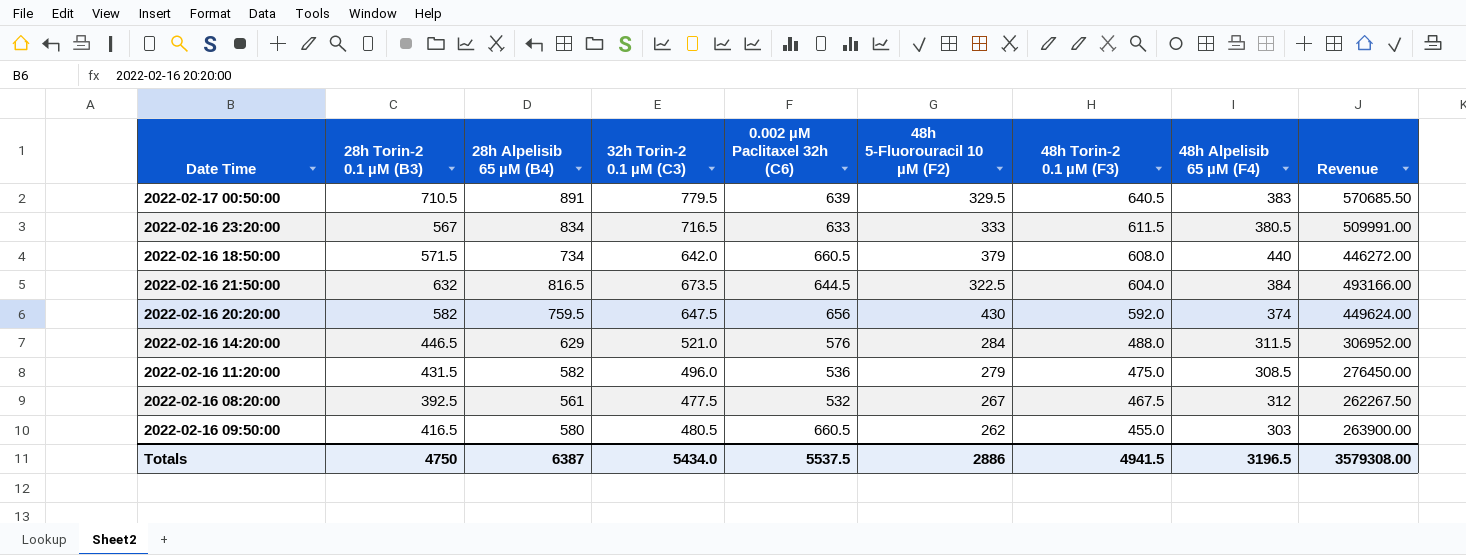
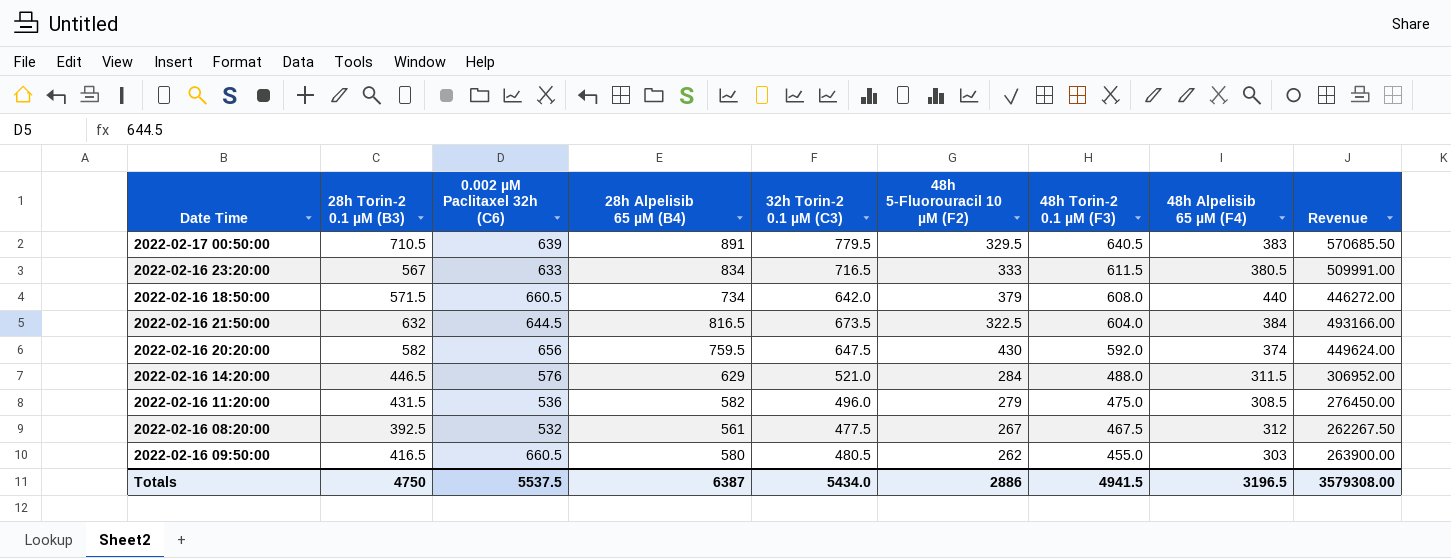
column 0.002 µM Paclitaxel 32h (C6) | position: 5 -> 3

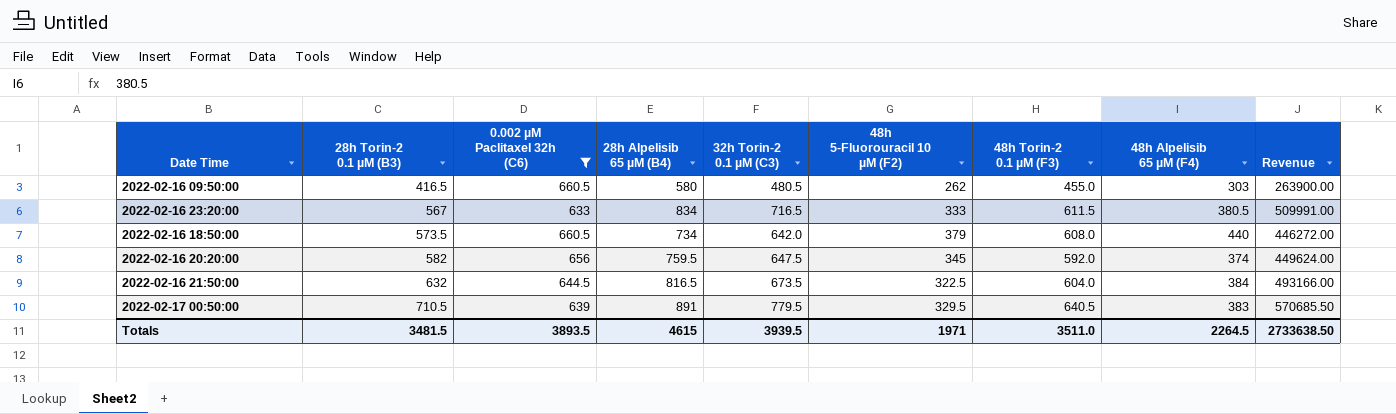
filter: none -> 0.002 µM Paclitaxel 32h (C6) >= 633
row order: 48h Torin-2 0.1 µM (F3) descending -> 28h Torin-2 0.1 µM (B3) ascending
2022-02-16 18:50:00 | 28h Torin-2 0.1 µM (B3): 571.5 -> 573.5
2022-02-16 20:20:00 | 48h 5-Fluorouracil 10 µM (F2): 430 -> 345
Totals | 28h Torin-2 0.1 µM (B3): 4750 -> 3481.5
Totals | 0.002 µM Paclitaxel 32h (C6): 5537.5 -> 3893.5
Totals | 28h Alpelisib 65 µM (B4): 6387 -> 4615
Totals | 32h Torin-2 0.1 µM (C3): 5434.0 -> 3939.5
Totals | 48h 5-Fluorouracil 10 µM (F2): 2886 -> 1971
Totals | 48h Torin-2 0.1 µM (F3): 4941.5 -> 3511.0
Totals | 48h Alpelisib 65 µM (F4): 3196.5 -> 2264.5
Totals | Revenue: 3579308.00 -> 2733638.50

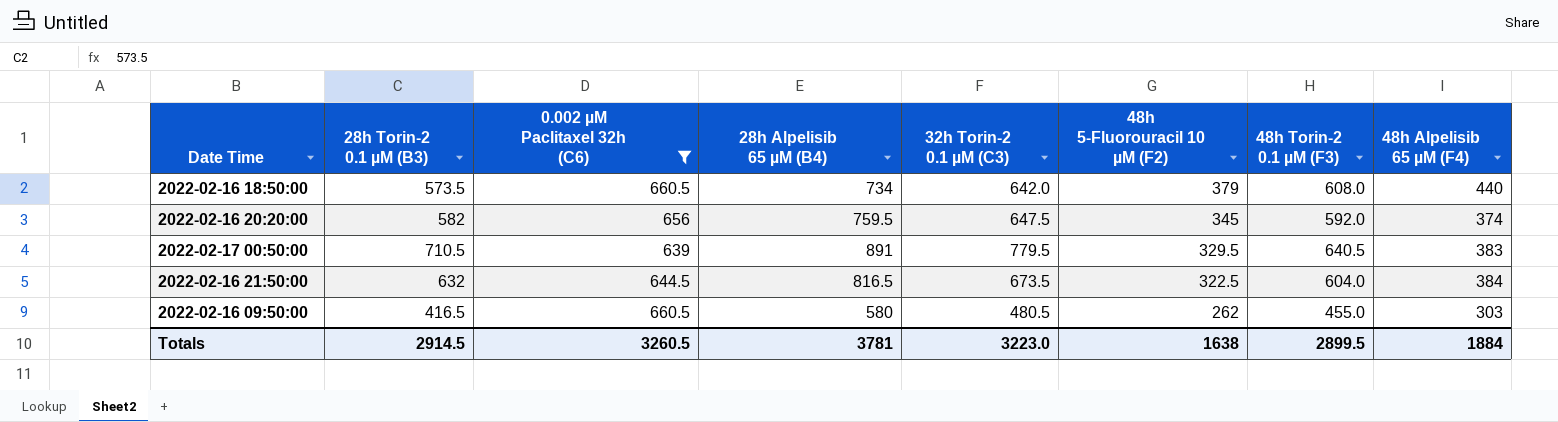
row order: 28h Torin-2 0.1 µM (B3) ascending -> 48h 5-Fluorouracil 10 µM (F2) descending
column Revenue | formula: [28h Alpelisib 65 µM (B4)] * [48h Torin-2 0.1 µM (F3)] -> none
row 2022-02-16 23:20:00: 567 | 633 | 834 | 716.5 | 333 | 611.5 | 380.5 | 509991.00 -> none
Totals | 28h Torin-2 0.1 µM (B3): 3481.5 -> 2914.5
Totals | 0.002 µM Paclitaxel 32h (C6): 3893.5 -> 3260.5
Totals | 28h Alpelisib 65 µM (B4): 4615 -> 3781
Totals | 32h Torin-2 0.1 µM (C3): 3939.5 -> 3223.0
Totals | 48h 5-Fluorouracil 10 µM (F2): 1971 -> 1638
Totals | 48h Torin-2 0.1 µM (F3): 3511.0 -> 2899.5
Totals | 48h Alpelisib 65 µM (F4): 2264.5 -> 1884

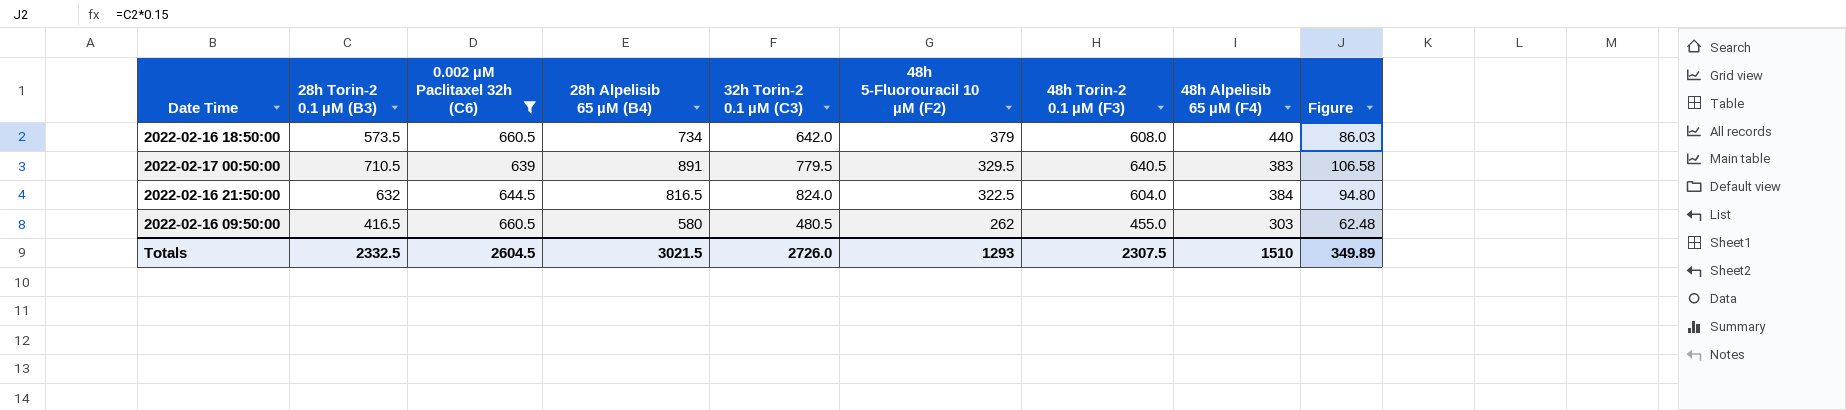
column Figure | formula: none -> [28h Torin-2 0.1 µM (B3)] * 0.15
row 2022-02-16 20:20:00: 582 | 656 | 759.5 | 647.5 | 345 | 592.0 | 374 -> none
2022-02-16 21:50:00 | 32h Torin-2 0.1 µM (C3): 673.5 -> 824.0
Totals | 28h Torin-2 0.1 µM (B3): 2914.5 -> 2332.5
Totals | 0.002 µM Paclitaxel 32h (C6): 3260.5 -> 2604.5
Totals | 28h Alpelisib 65 µM (B4): 3781 -> 3021.5
Totals | 32h Torin-2 0.1 µM (C3): 3223.0 -> 2726.0
Totals | 48h 5-Fluorouracil 10 µM (F2): 1638 -> 1293
Totals | 48h Torin-2 0.1 µM (F3): 2899.5 -> 2307.5
Totals | 48h Alpelisib 65 µM (F4): 1884 -> 1510

